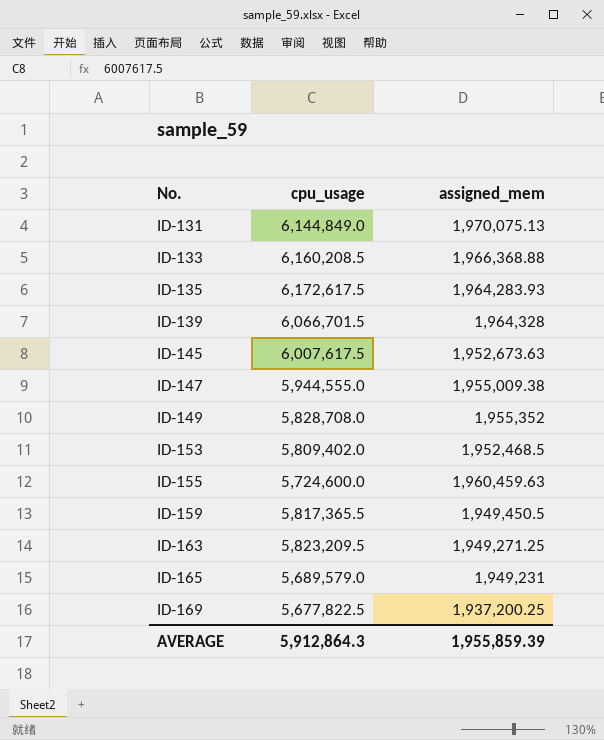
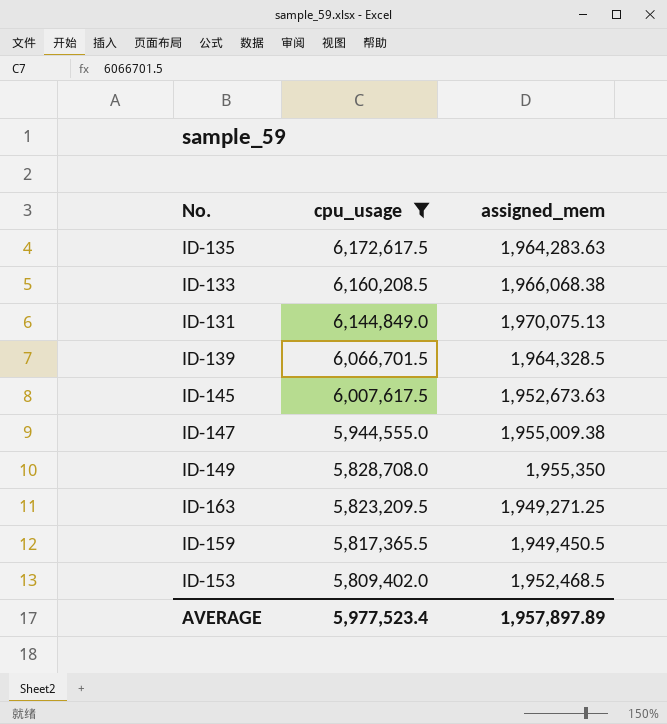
filter: none -> cpu_usage >= 5,809,402.0
row order: No. ascending -> cpu_usage descending
ID-135 | assigned_mem: 1,964,283.93 -> 1,964,283.63
ID-133 | assigned_mem: 1,966,368.88 -> 1,966,068.38
ID-139 | assigned_mem: 1,964,328 -> 1,964,328.5
ID-149 | assigned_mem: 1,955,352 -> 1,955,350
AVERAGE | cpu_usage: 5,912,864.3 -> 5,977,523.4
AVERAGE | assigned_mem: 1,955,859.39 -> 1,957,897.89

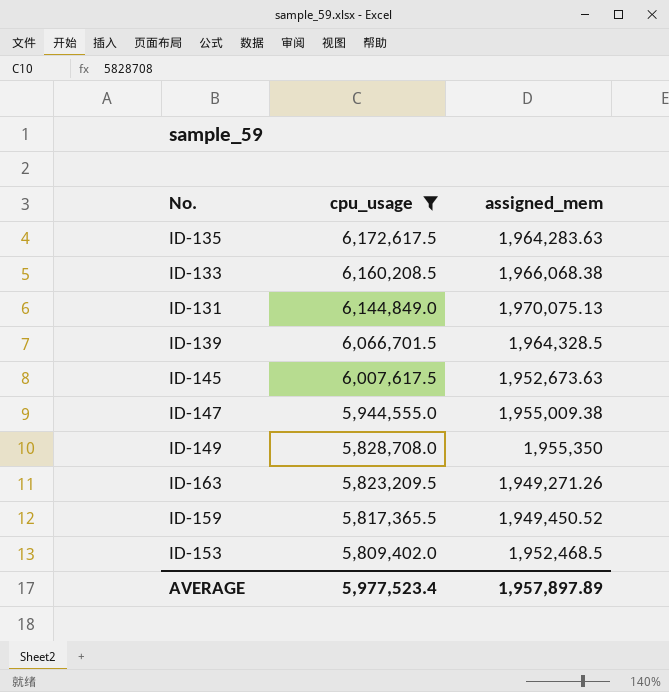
ID-163 | assigned_mem: 1,949,271.25 -> 1,949,271.26
ID-159 | assigned_mem: 1,949,450.5 -> 1,949,450.52

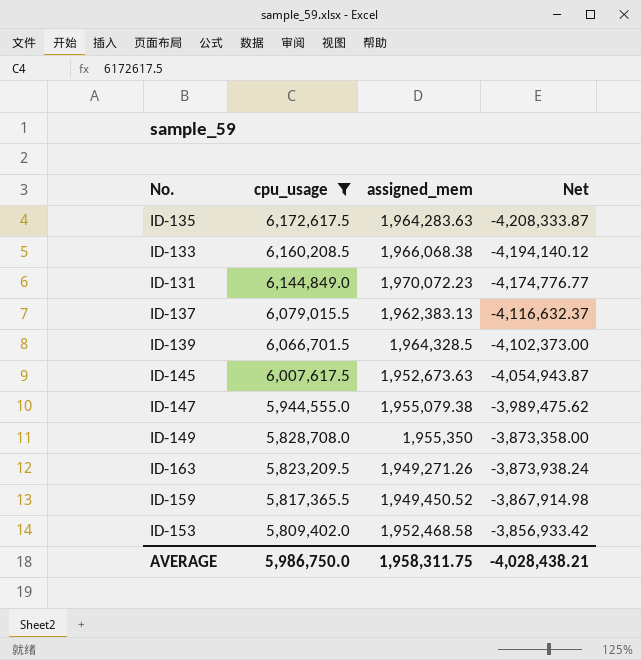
column Net | formula: none -> [assigned_mem] - [cpu_usage]
ID-131 | assigned_mem: 1,970,075.13 -> 1,970,072.23
row ID-137: none -> 6,079,015.5 | 1,962,383.13 | -4,116,632.37
ID-147 | assigned_mem: 1,955,009.38 -> 1,955,079.38
ID-153 | assigned_mem: 1,952,468.5 -> 1,952,468.58
AVERAGE | cpu_usage: 5,977,523.4 -> 5,986,750.0
AVERAGE | assigned_mem: 1,957,897.89 -> 1,958,311.75

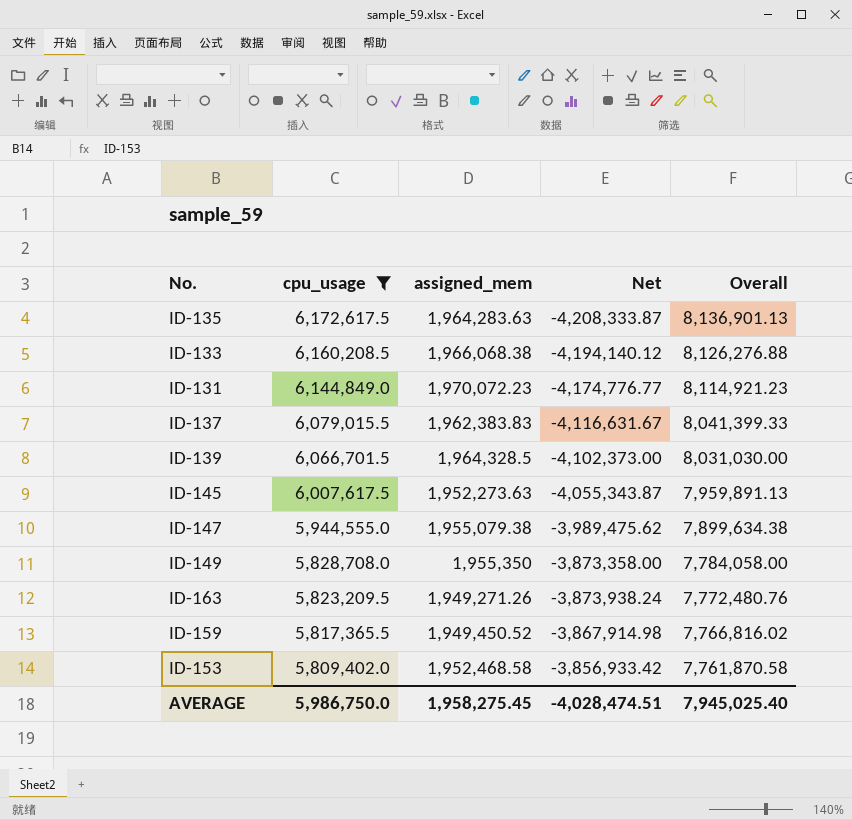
column Overall | formula: none -> [cpu_usage] + [assigned_mem]
ID-137 | assigned_mem: 1,962,383.13 -> 1,962,383.83
ID-137 | Net: -4,116,632.37 -> -4,116,631.67
ID-145 | assigned_mem: 1,952,673.63 -> 1,952,273.63
ID-145 | Net: -4,054,943.87 -> -4,055,343.87
AVERAGE | assigned_mem: 1,958,311.75 -> 1,958,275.45
AVERAGE | Net: -4,028,438.21 -> -4,028,474.51

